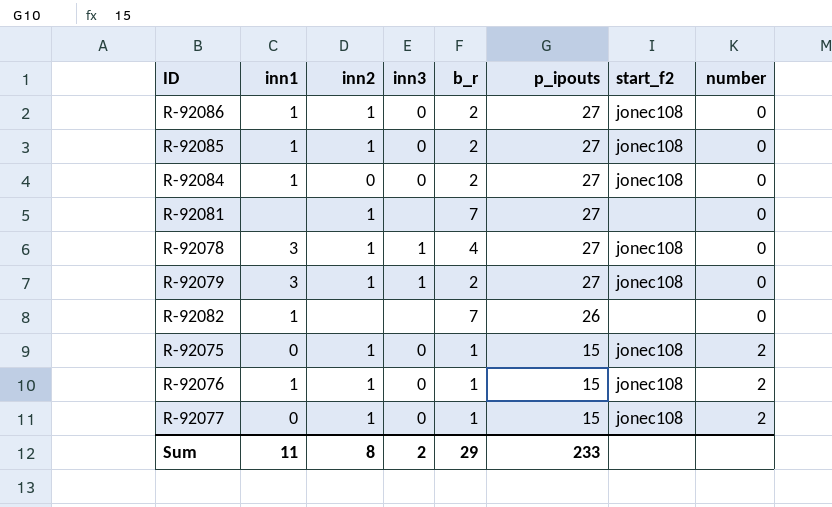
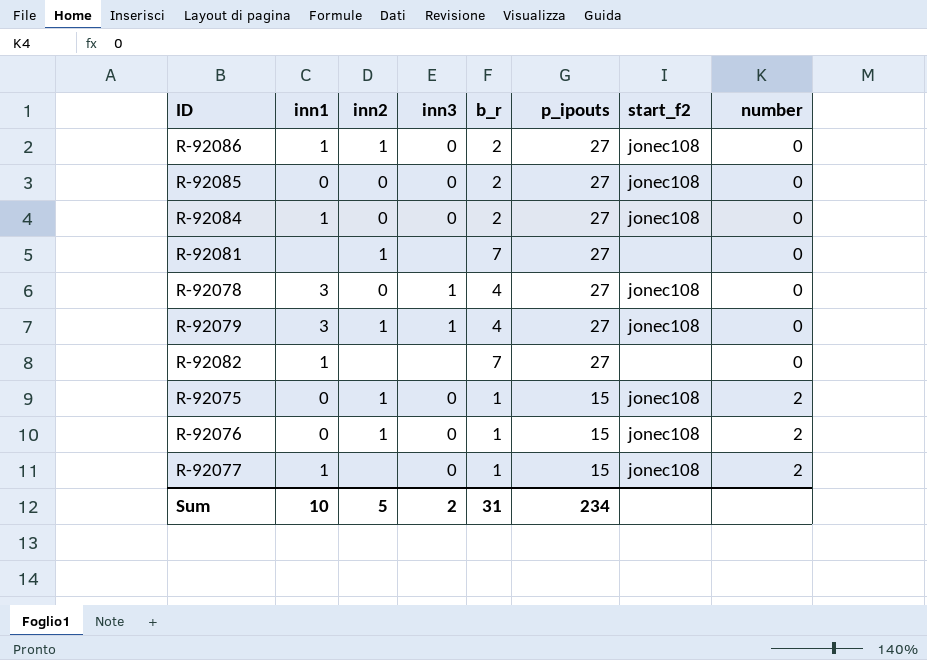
R-92085 | inn1: 1 -> 0
R-92085 | inn2: 1 -> 0
R-92078 | inn2: 1 -> 0
R-92079 | b_r: 2 -> 4
R-92082 | p_ipouts: 26 -> 27
R-92076 | inn1: 1 -> 0
R-92077 | inn1: 0 -> 1
R-92077 | inn2: 1 -> none
Sum | inn1: 11 -> 10
Sum | inn2: 8 -> 5
Sum | b_r: 29 -> 31
Sum | p_ipouts: 233 -> 234

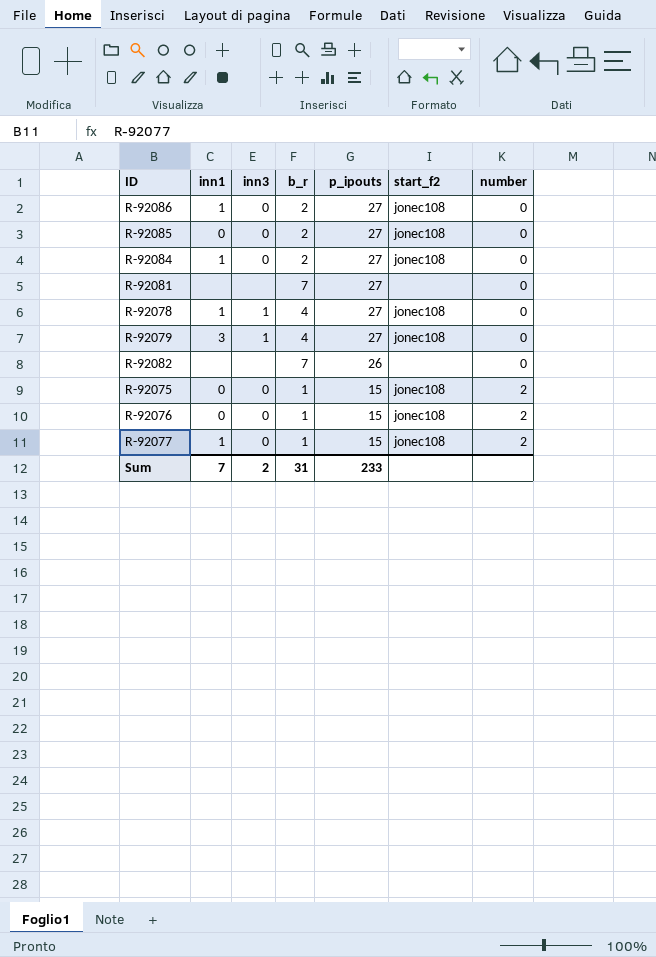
column inn2 | position: 3 -> none
R-92078 | inn1: 3 -> 1
R-92082 | inn1: 1 -> none
R-92082 | p_ipouts: 27 -> 26
Sum | inn1: 10 -> 7
Sum | p_ipouts: 234 -> 233

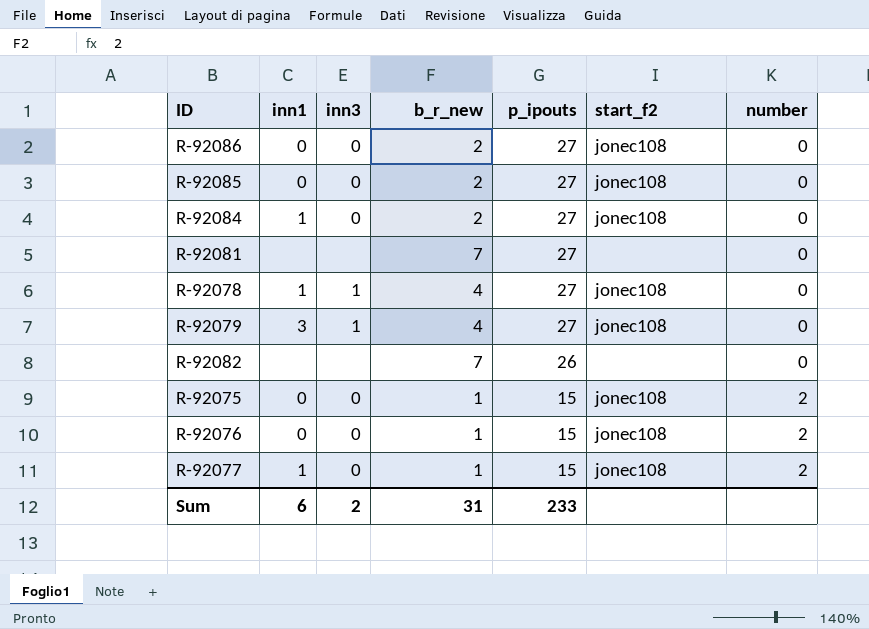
column name: b_r -> b_r_new
R-92086 | inn1: 1 -> 0
Sum | inn1: 7 -> 6

